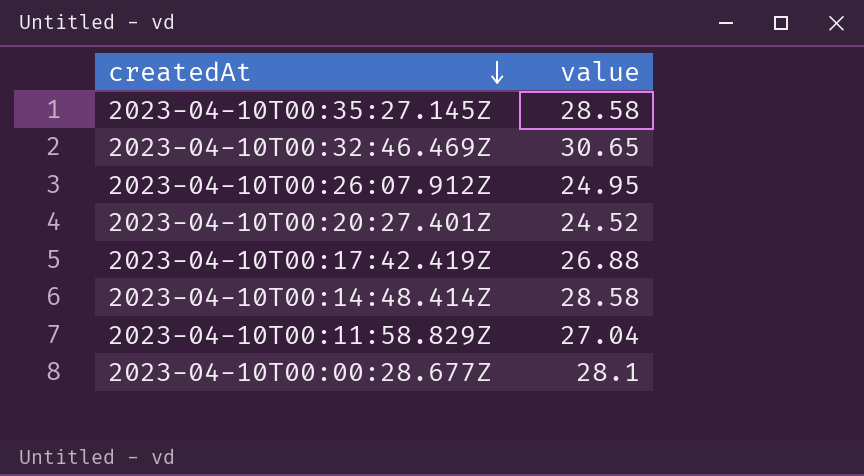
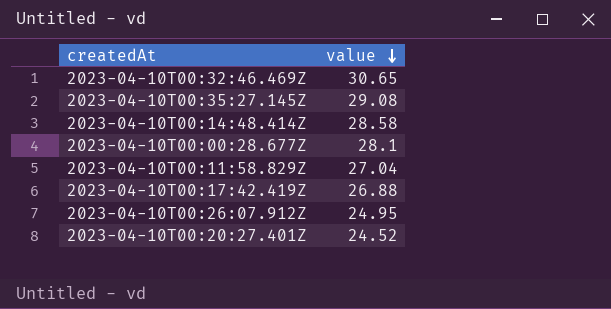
row order: createdAt descending -> value descending
2023-04-10T00:35:27.145Z | value: 28.58 -> 29.08

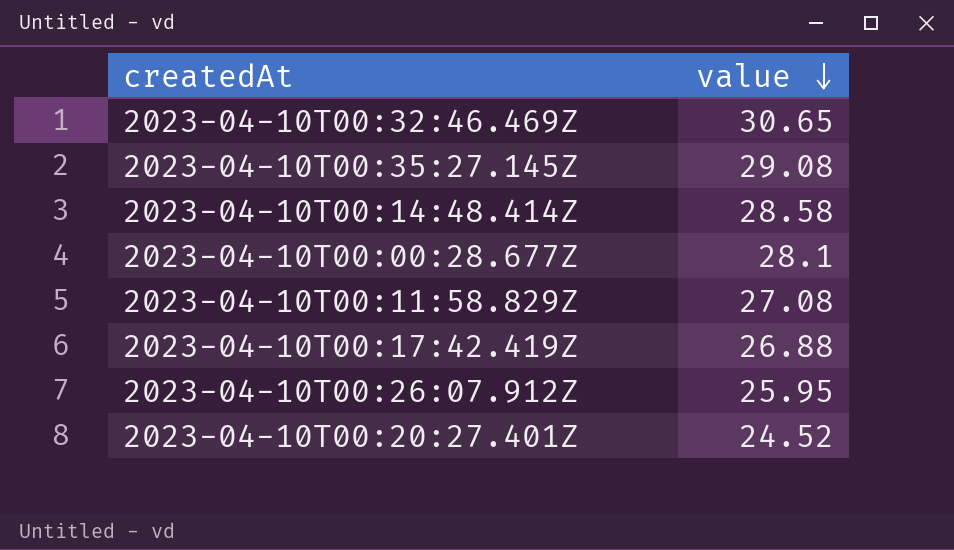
2023-04-10T00:11:58.829Z | value: 27.04 -> 27.08
2023-04-10T00:26:07.912Z | value: 24.95 -> 25.95

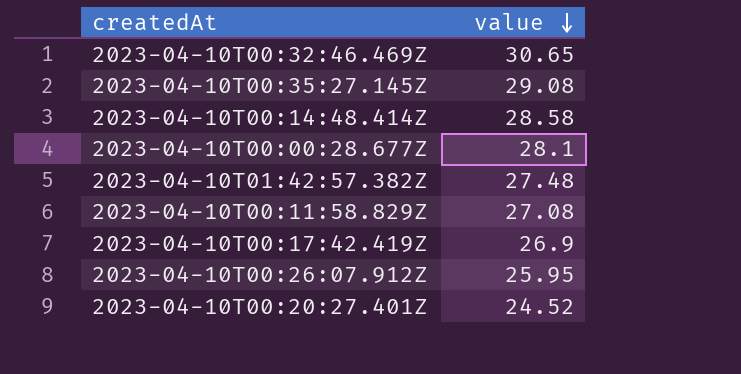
row 2023-04-10T01:42:57.382Z: none -> 27.48
2023-04-10T00:17:42.419Z | value: 26.88 -> 26.9

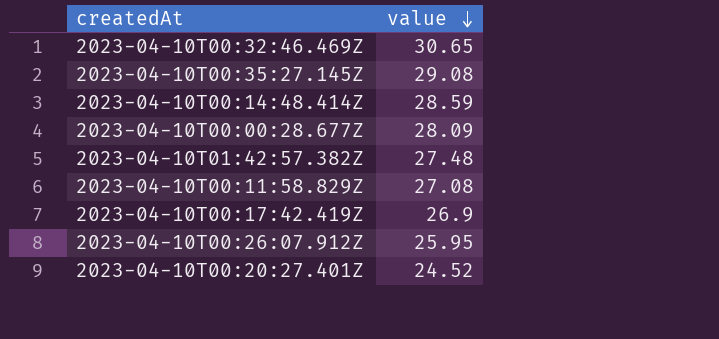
2023-04-10T00:14:48.414Z | value: 28.58 -> 28.59
2023-04-10T00:00:28.677Z | value: 28.1 -> 28.09

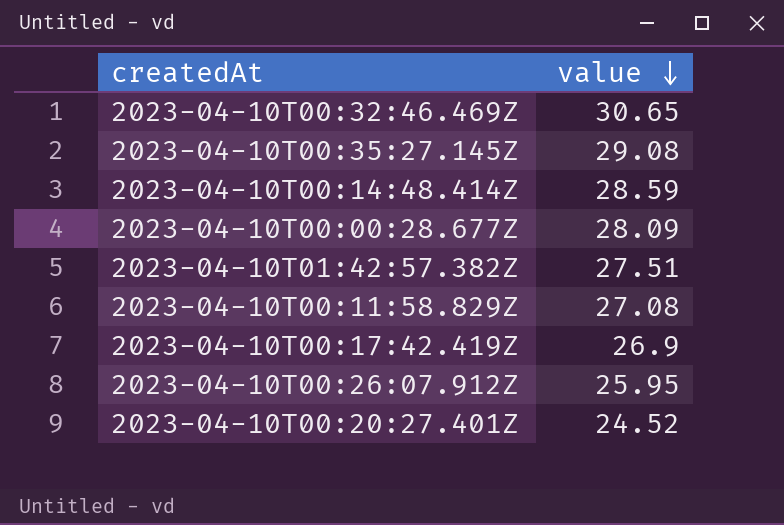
2023-04-10T01:42:57.382Z | value: 27.48 -> 27.51

